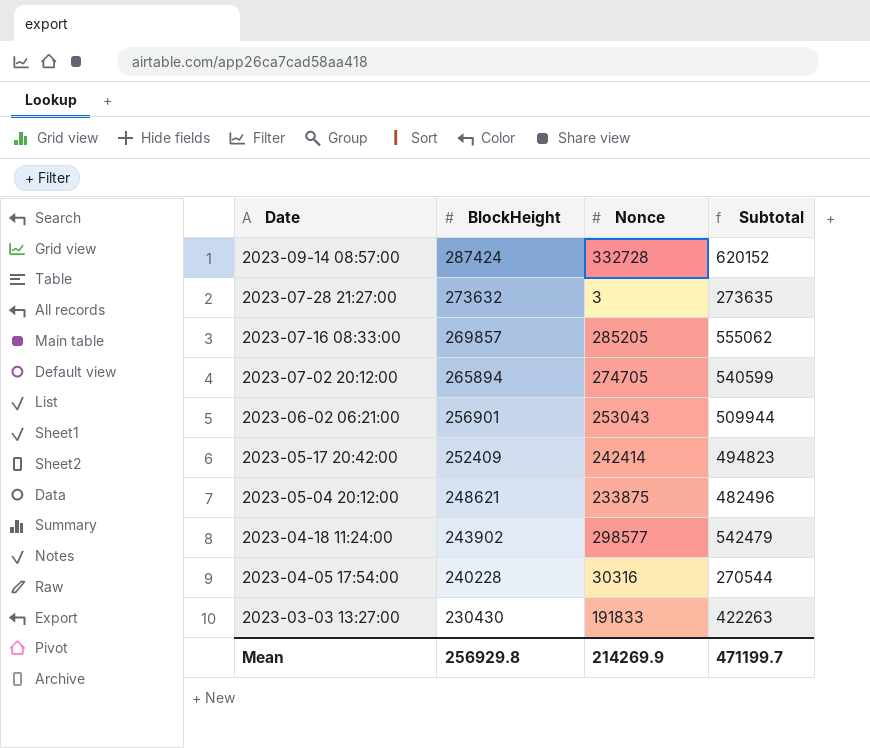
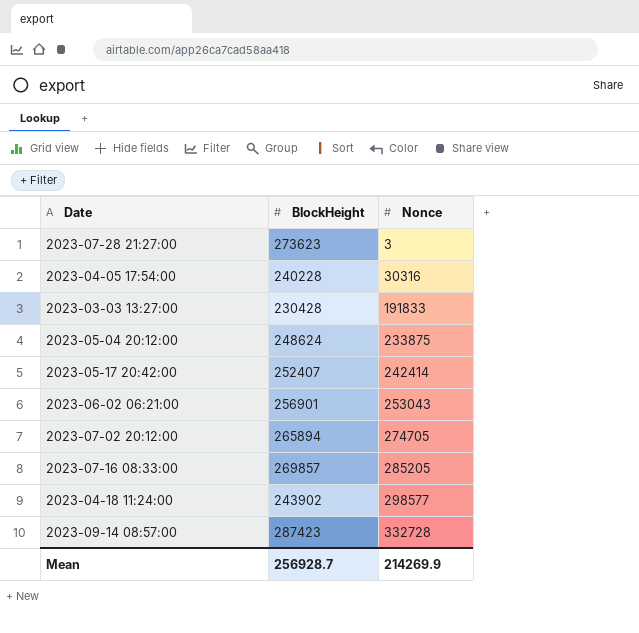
row order: Date descending -> Nonce ascending
column Subtotal | formula: [BlockHeight] + [Nonce] -> none
2023-07-28 21:27:00 | BlockHeight: 273632 -> 273623
2023-03-03 13:27:00 | BlockHeight: 230430 -> 230428
2023-05-04 20:12:00 | BlockHeight: 248621 -> 248624
2023-05-17 20:42:00 | BlockHeight: 252409 -> 252407
2023-09-14 08:57:00 | BlockHeight: 287424 -> 287423
Mean | BlockHeight: 256929.8 -> 256928.7

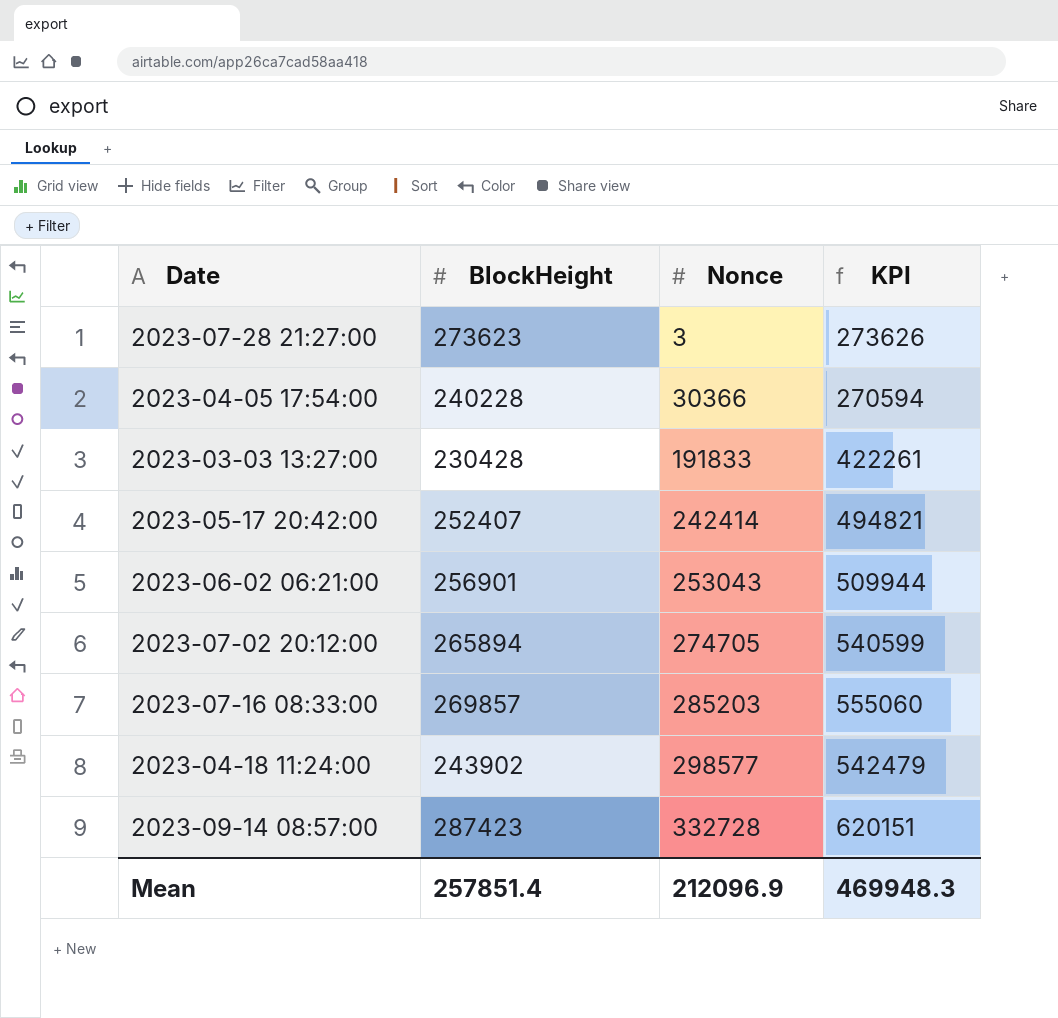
column KPI | formula: none -> [BlockHeight] + [Nonce]
row 2023-05-04 20:12:00: 248624 | 233875 -> none
2023-04-05 17:54:00 | Nonce: 30316 -> 30366
2023-07-16 08:33:00 | Nonce: 285205 -> 285203
Mean | BlockHeight: 256928.7 -> 257851.4
Mean | Nonce: 214269.9 -> 212096.9

